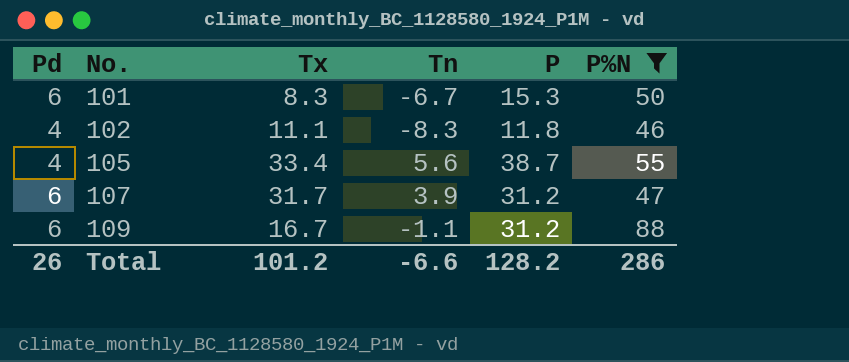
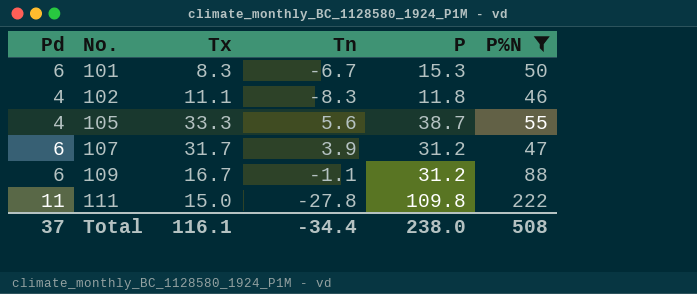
105 | Tx: 33.4 -> 33.3
row 111: none -> 11 | 15.0 | -27.8 | 109.8 | 222
Total | Pd: 26 -> 37
Total | Tx: 101.2 -> 116.1
Total | Tn: -6.6 -> -34.4
Total | P: 128.2 -> 238.0
Total | P%N: 286 -> 508

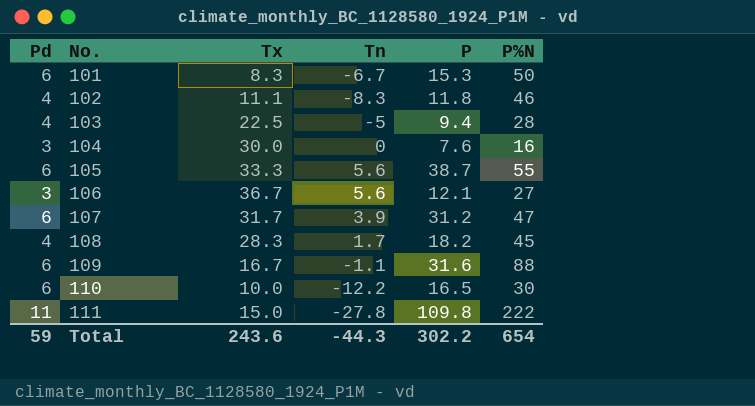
filter: P%N >= 46 -> none
105 | Pd: 4 -> 6
109 | P: 31.2 -> 31.6
Total | Pd: 37 -> 59
Total | Tx: 116.1 -> 243.6
Total | Tn: -34.4 -> -44.3
Total | P: 238.0 -> 302.2
Total | P%N: 508 -> 654

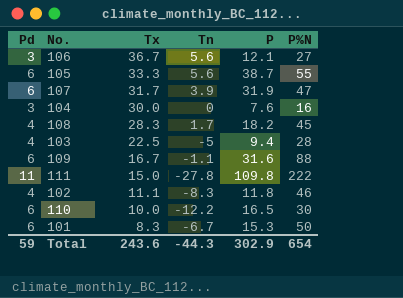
row order: No. ascending -> Tx descending
107 | P: 31.2 -> 31.9
Total | P: 302.2 -> 302.9

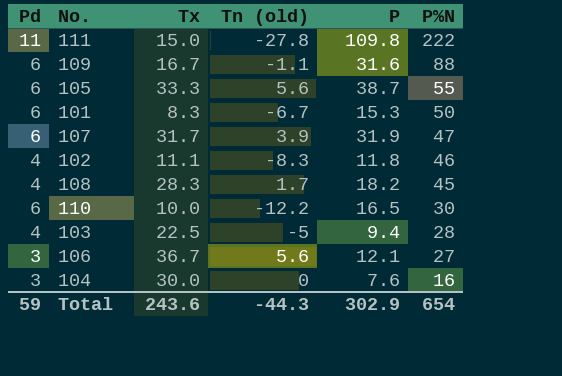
row order: Tx descending -> P%N descending
column name: Tn -> Tn (old)

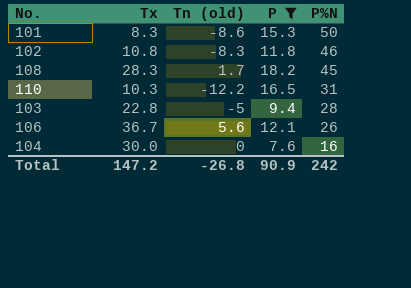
filter: none -> P <= 18.2
column Pd | position: 1 -> none
101 | Tn (old): -6.7 -> -8.6
102 | Tx: 11.1 -> 10.8
110 | Tx: 10.0 -> 10.3
110 | P%N: 30 -> 31
103 | Tx: 22.5 -> 22.8
106 | P%N: 27 -> 26
Total | Tx: 243.6 -> 147.2
Total | Tn (old): -44.3 -> -26.8
Total | P: 302.9 -> 90.9
Total | P%N: 654 -> 242

